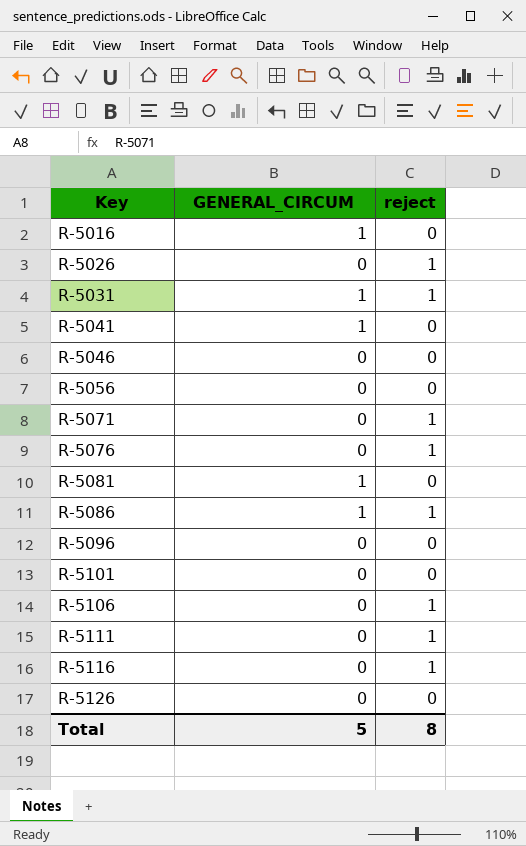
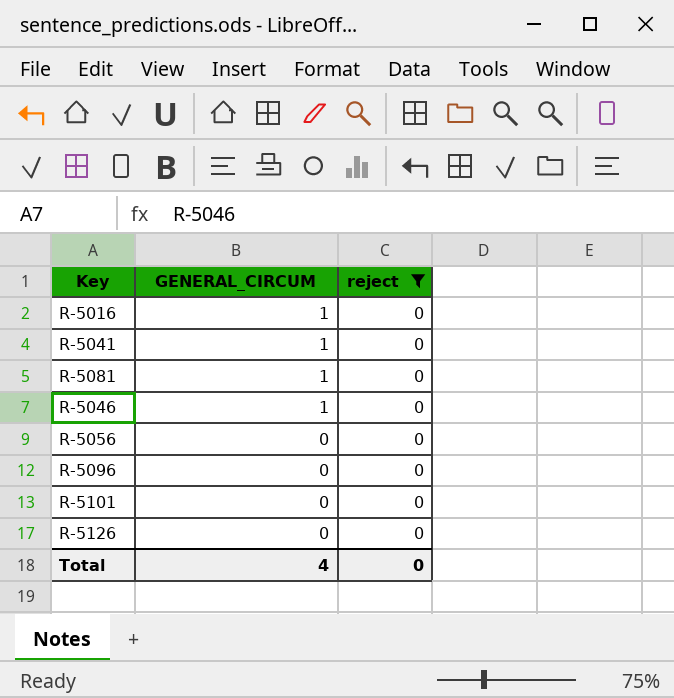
filter: none -> reject = 0
row order: Key ascending -> GENERAL_CIRCUM descending
R-5046 | GENERAL_CIRCUM: 0 -> 1
Total | GENERAL_CIRCUM: 5 -> 4
Total | reject: 8 -> 0

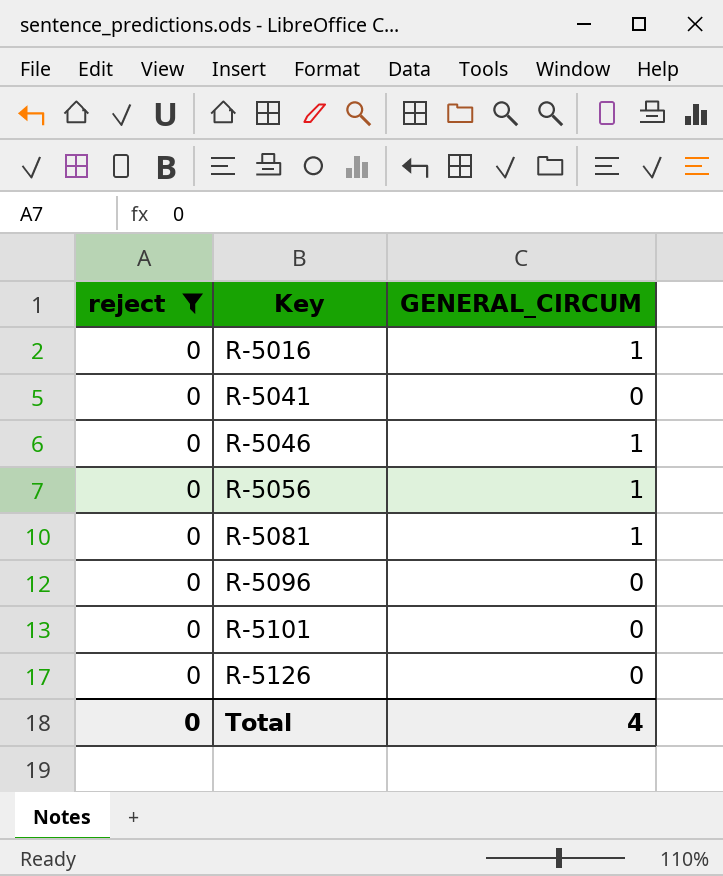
row order: GENERAL_CIRCUM descending -> Key ascending
column reject | position: 3 -> 1
R-5041 | GENERAL_CIRCUM: 1 -> 0
R-5056 | GENERAL_CIRCUM: 0 -> 1

